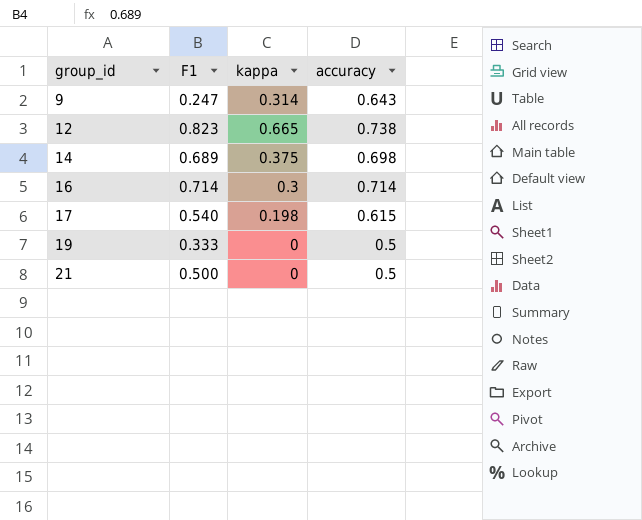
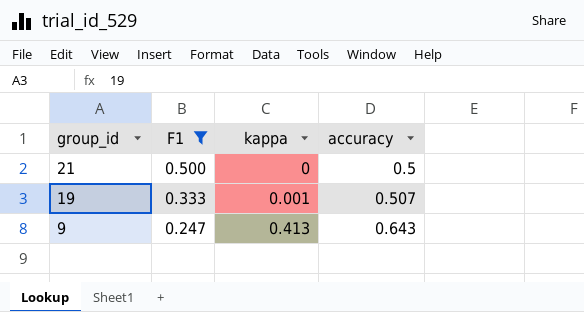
filter: none -> F1 <= 0.500
row order: group_id ascending -> group_id descending
19 | kappa: 0 -> 0.001
19 | accuracy: 0.5 -> 0.507
9 | kappa: 0.314 -> 0.413

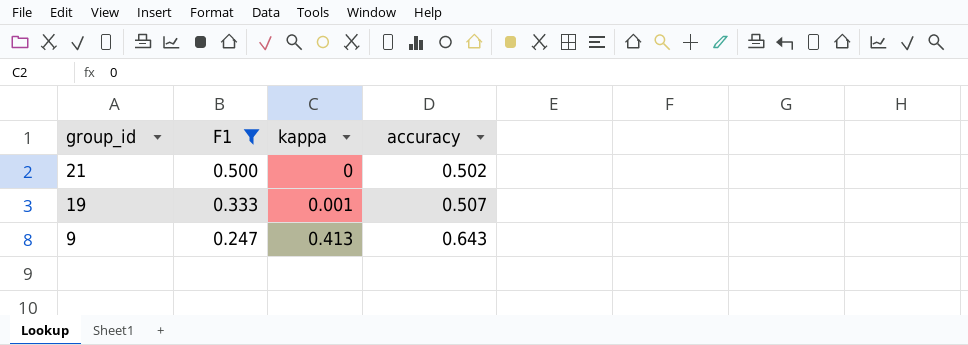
21 | accuracy: 0.5 -> 0.502

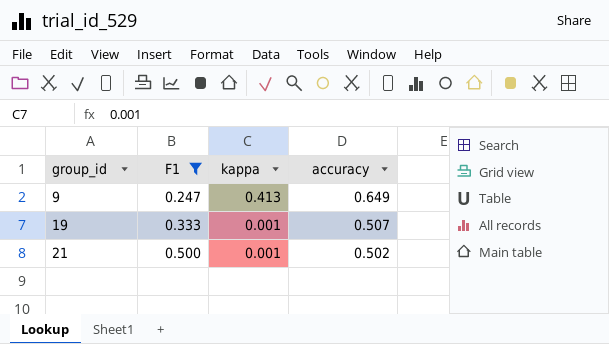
row order: group_id descending -> group_id ascending
9 | accuracy: 0.643 -> 0.649
21 | kappa: 0 -> 0.001

